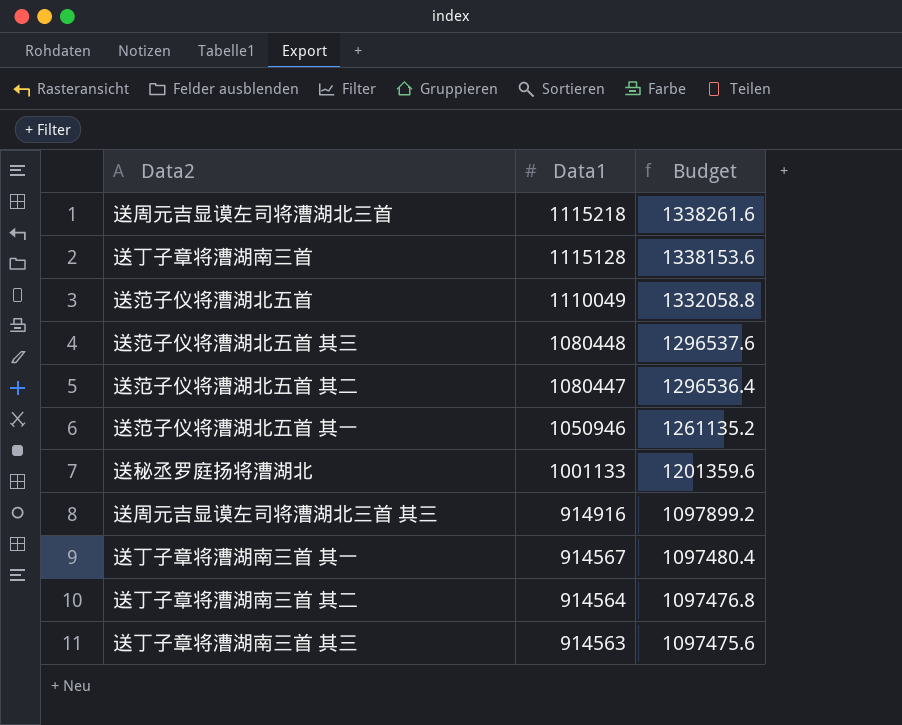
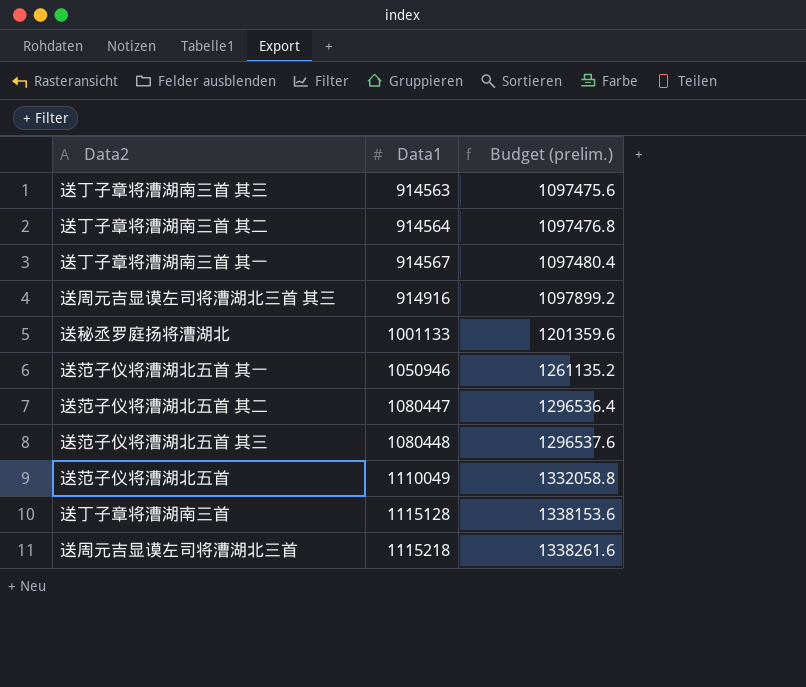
row order: Data1 descending -> Data1 ascending
column name: Budget -> Budget (prelim.)

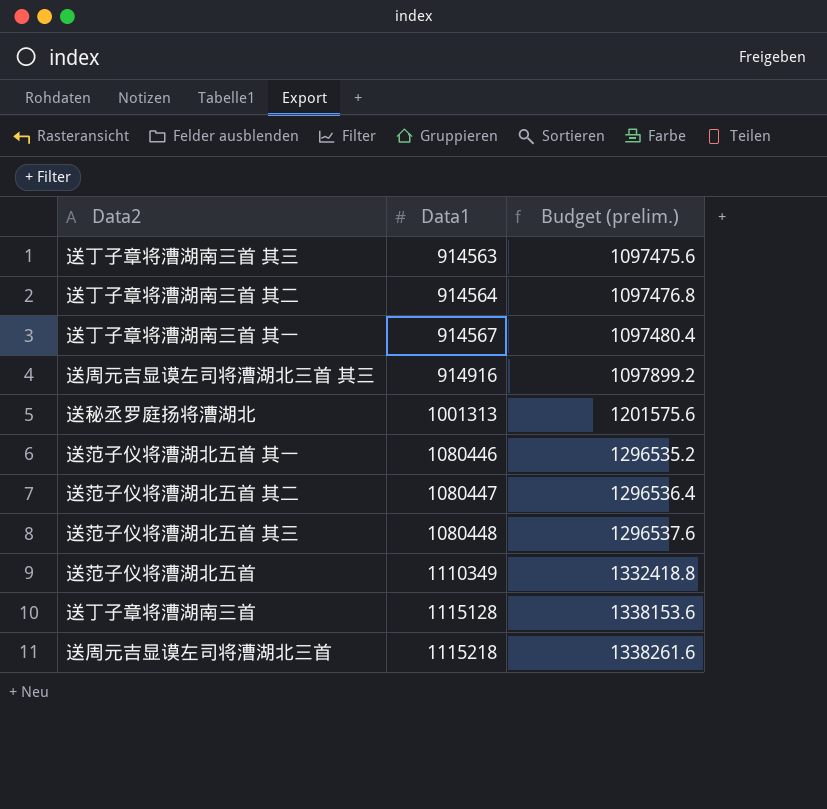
送秘丞罗庭扬将漕湖北 | Data1: 1001133 -> 1001313
送秘丞罗庭扬将漕湖北 | Budget (prelim.): 1201359.6 -> 1201575.6
送范子仪将漕湖北五首 其一 | Data1: 1050946 -> 1080446
送范子仪将漕湖北五首 其一 | Budget (prelim.): 1261135.2 -> 1296535.2
送范子仪将漕湖北五首 | Data1: 1110049 -> 1110349
送范子仪将漕湖北五首 | Budget (prelim.): 1332058.8 -> 1332418.8

